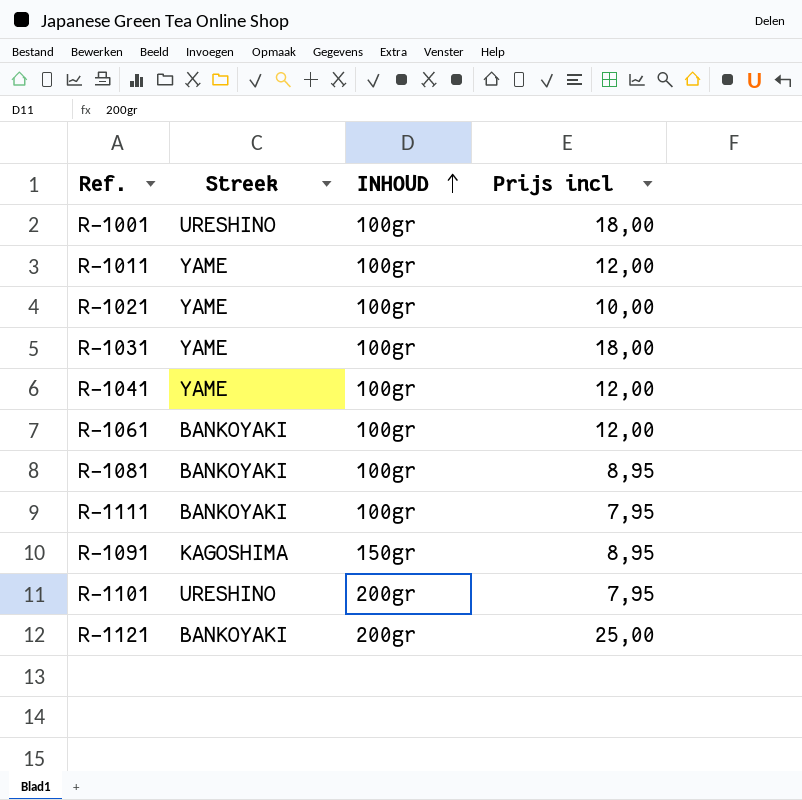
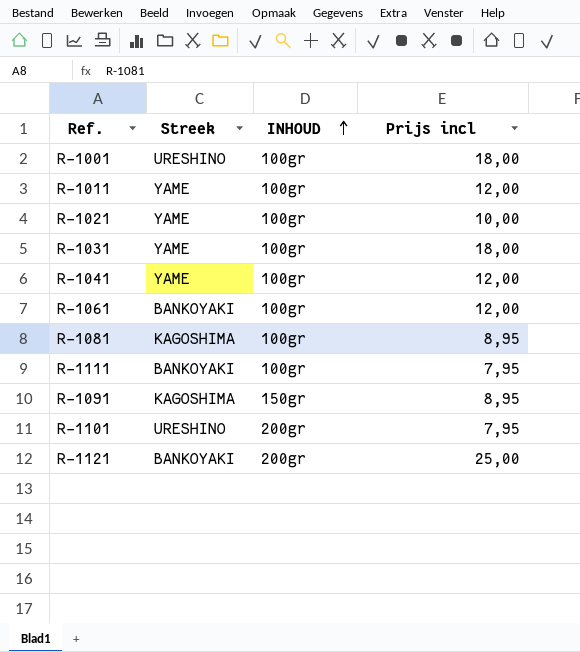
R-1081 | Streek: BANKOYAKI -> KAGOSHIMA

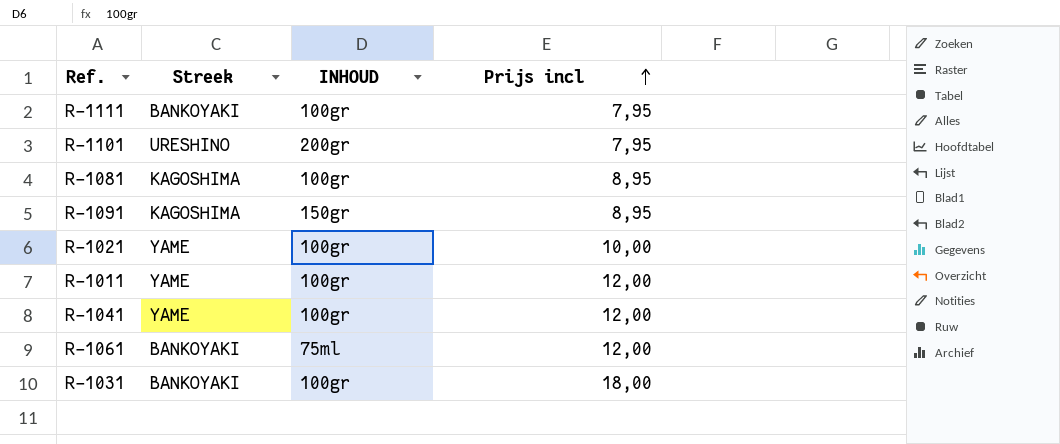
row order: INHOUD ascending -> Prijs incl ascending
row R-1001: URESHINO | 100gr | 18,00 -> none
row R-1121: BANKOYAKI | 200gr | 25,00 -> none
R-1061 | INHOUD: 100gr -> 75ml
R-1031 | Streek: YAME -> BANKOYAKI

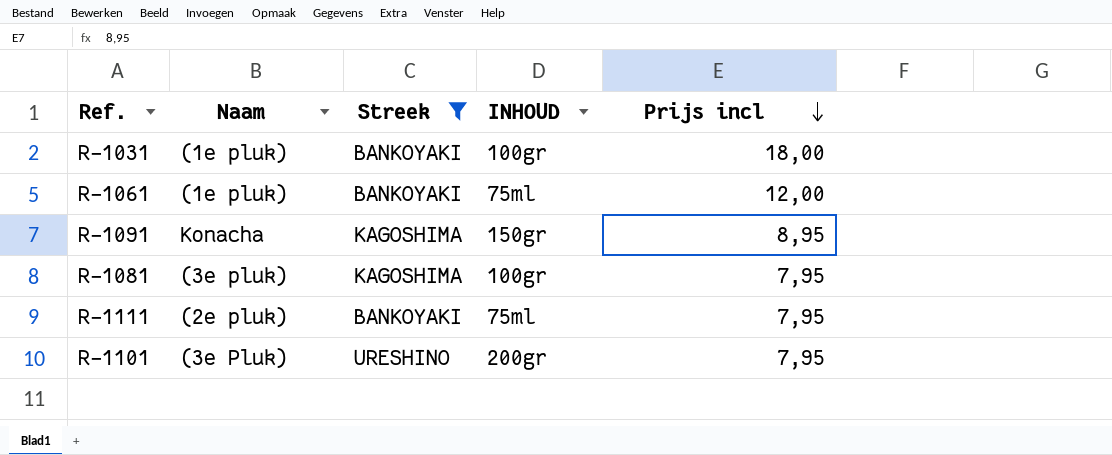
filter: none -> Streek != YAME
row order: Prijs incl ascending -> Prijs incl descending
column Naam | position: none -> 2
R-1081 | Prijs incl: 8,95 -> 7,95
R-1111 | INHOUD: 100gr -> 75ml

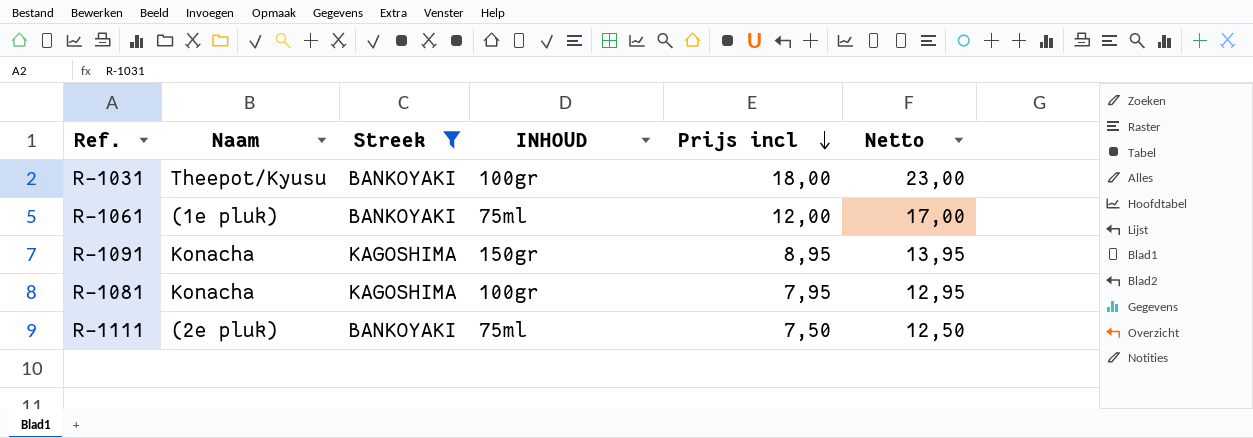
column Netto | formula: none -> [Prijs incl] + 5
row R-1101: (3e Pluk) | URESHINO | 200gr | 7,95 -> none
R-1031 | Naam: (1e pluk) -> Theepot/Kyusu
R-1081 | Naam: (3e pluk) -> Konacha
R-1111 | Prijs incl: 7,95 -> 7,50

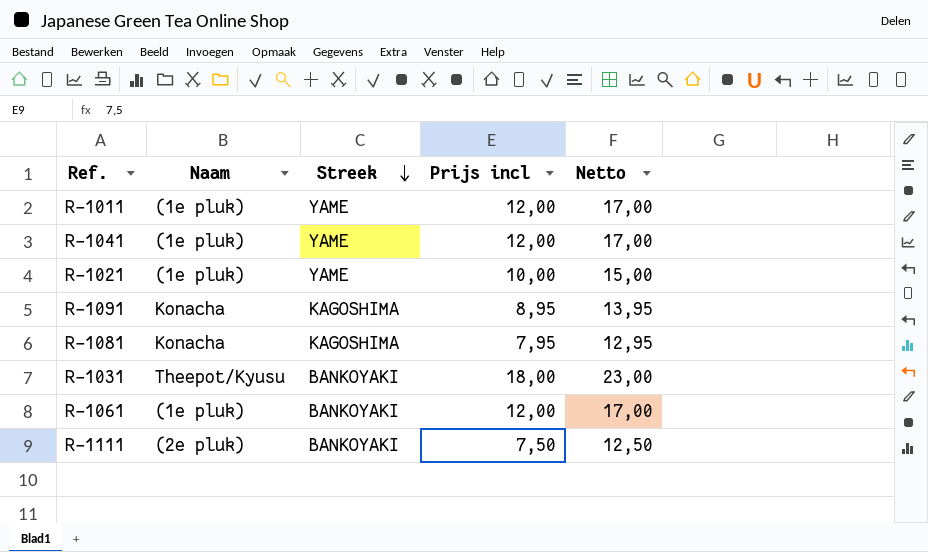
filter: Streek != YAME -> none
row order: Prijs incl descending -> Streek descending
column INHOUD | position: 4 -> none

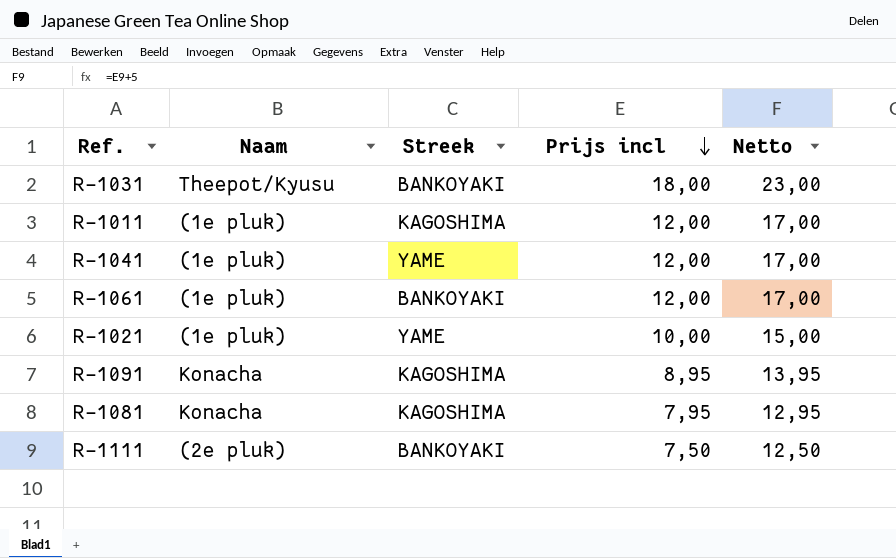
row order: Streek descending -> Prijs incl descending
R-1011 | Streek: YAME -> KAGOSHIMA

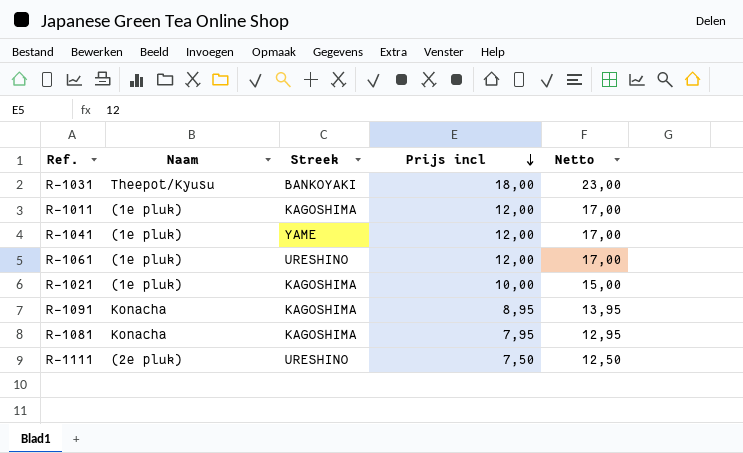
R-1061 | Streek: BANKOYAKI -> URESHINO
R-1021 | Streek: YAME -> KAGOSHIMA
R-1111 | Streek: BANKOYAKI -> URESHINO

